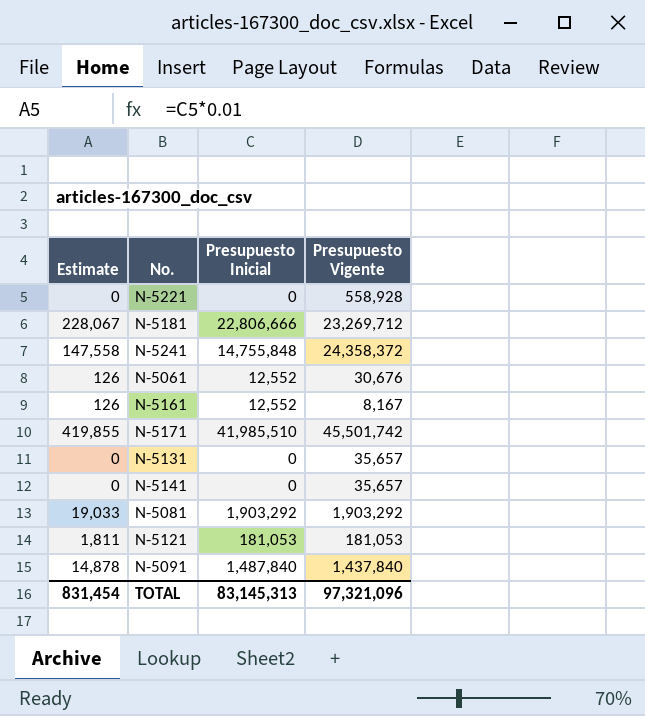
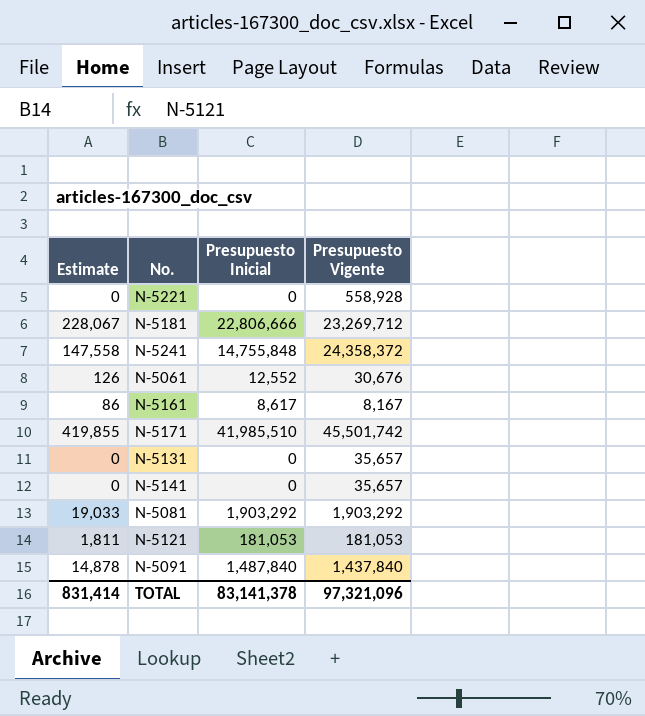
N-5161 | Estimate: 126 -> 86
N-5161 | Presupuesto Inicial: 12,552 -> 8,617
TOTAL | Estimate: 831,454 -> 831,414
TOTAL | Presupuesto Inicial: 83,145,313 -> 83,141,378

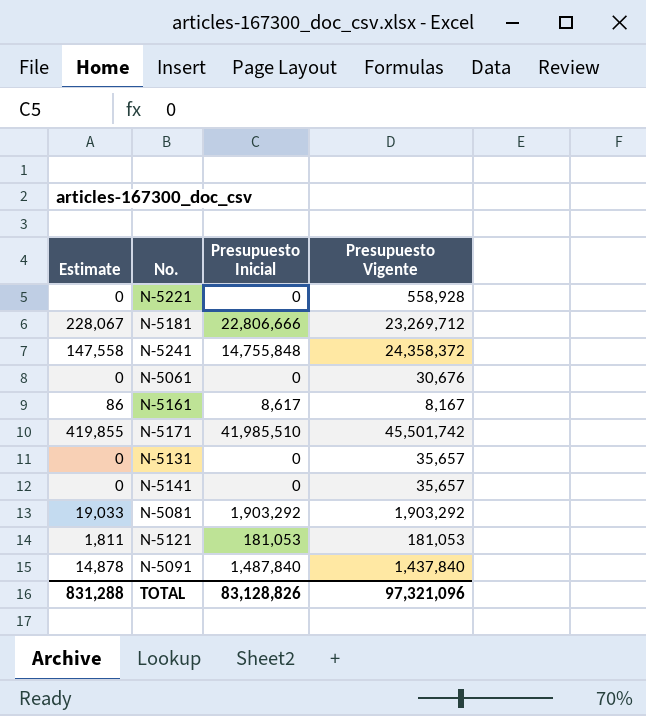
N-5061 | Estimate: 126 -> 0
N-5061 | Presupuesto Inicial: 12,552 -> 0
TOTAL | Estimate: 831,414 -> 831,288
TOTAL | Presupuesto Inicial: 83,141,378 -> 83,128,826

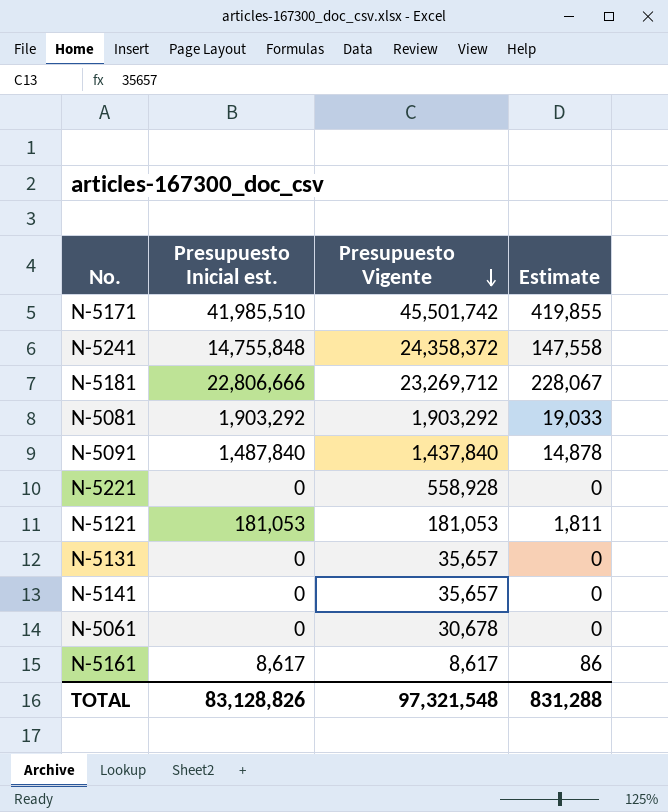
row order: none -> Presupuesto Vigente descending
column name: Presupuesto Inicial -> Presupuesto Inicial est.
column Estimate | position: 1 -> 4
N-5061 | Presupuesto Vigente: 30,676 -> 30,678
N-5161 | Presupuesto Vigente: 8,167 -> 8,617
TOTAL | Presupuesto Vigente: 97,321,096 -> 97,321,548

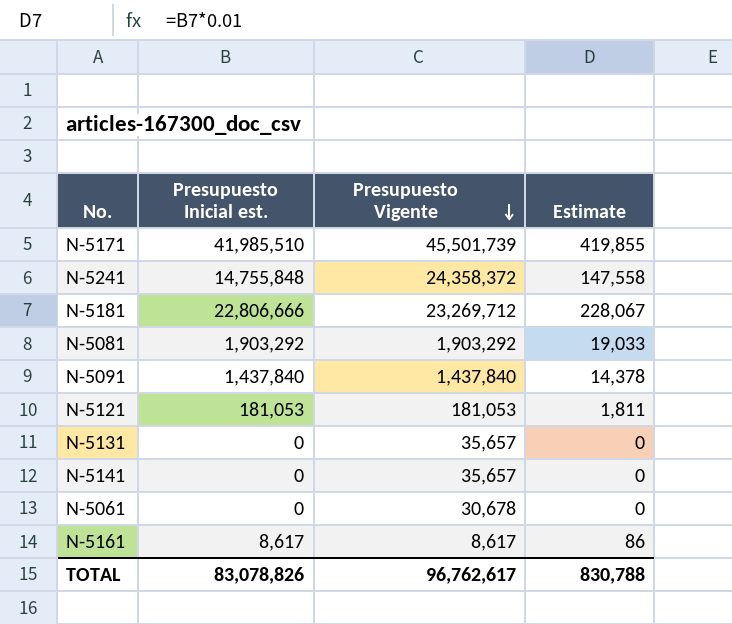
row N-5221: 0 | 558,928 | 0 -> none
N-5171 | Presupuesto Vigente: 45,501,742 -> 45,501,739
N-5091 | Presupuesto Inicial est.: 1,487,840 -> 1,437,840
N-5091 | Estimate: 14,878 -> 14,378
TOTAL | Presupuesto Inicial est.: 83,128,826 -> 83,078,826
TOTAL | Presupuesto Vigente: 97,321,548 -> 96,762,617
TOTAL | Estimate: 831,288 -> 830,788

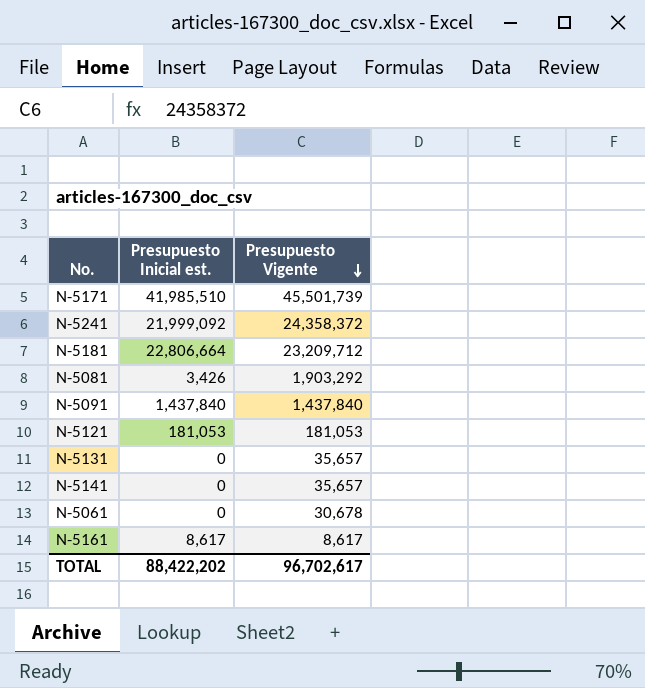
column Estimate | formula: [Presupuesto Inicial est.] * 0.01 -> none
N-5241 | Presupuesto Inicial est.: 14,755,848 -> 21,999,092
N-5181 | Presupuesto Inicial est.: 22,806,666 -> 22,806,664
N-5181 | Presupuesto Vigente: 23,269,712 -> 23,209,712
N-5081 | Presupuesto Inicial est.: 1,903,292 -> 3,426
TOTAL | Presupuesto Inicial est.: 83,078,826 -> 88,422,202
TOTAL | Presupuesto Vigente: 96,762,617 -> 96,702,617

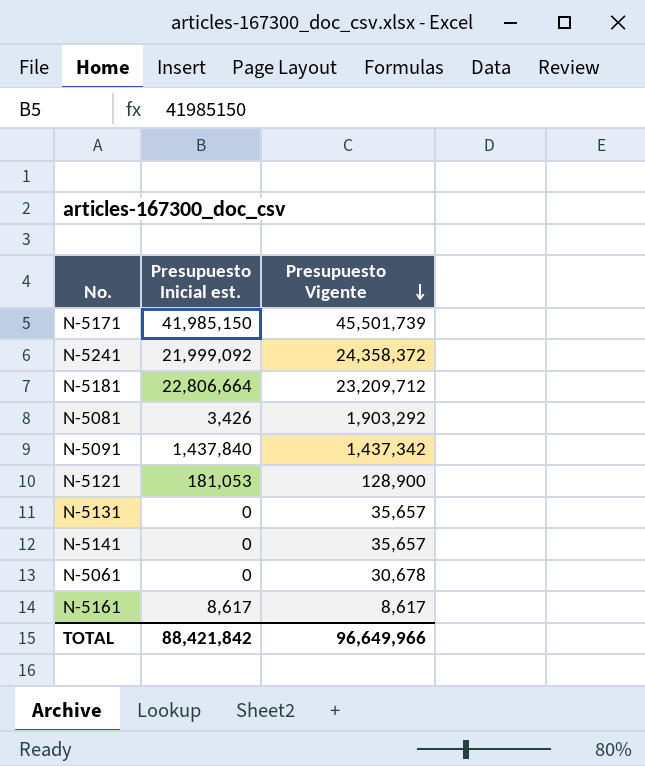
N-5171 | Presupuesto Inicial est.: 41,985,510 -> 41,985,150
N-5091 | Presupuesto Vigente: 1,437,840 -> 1,437,342
N-5121 | Presupuesto Vigente: 181,053 -> 128,900
TOTAL | Presupuesto Inicial est.: 88,422,202 -> 88,421,842
TOTAL | Presupuesto Vigente: 96,702,617 -> 96,649,966

